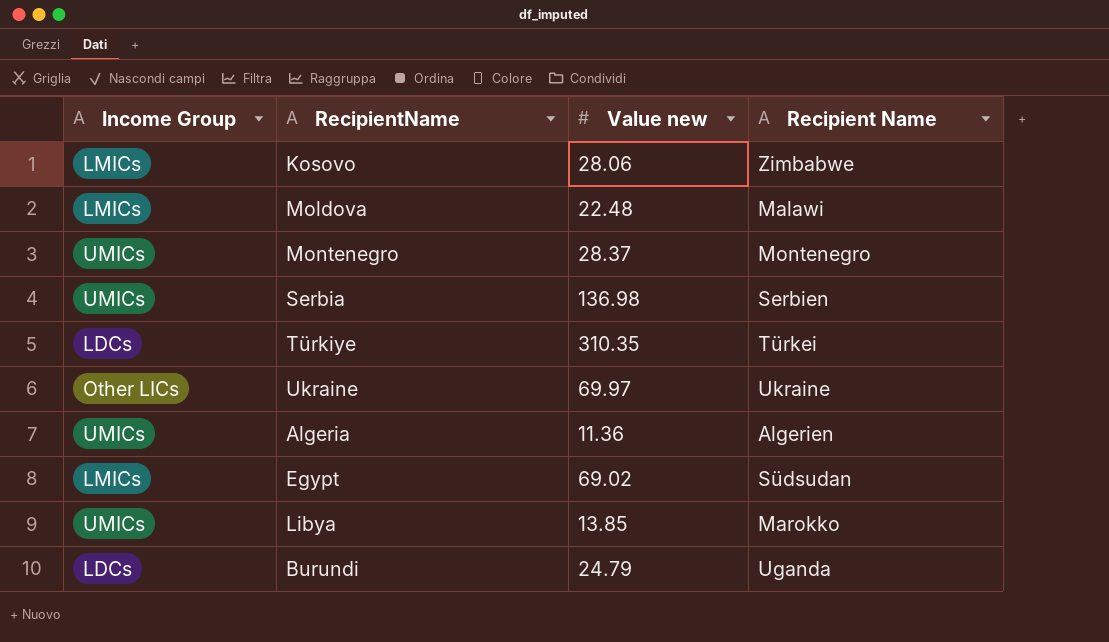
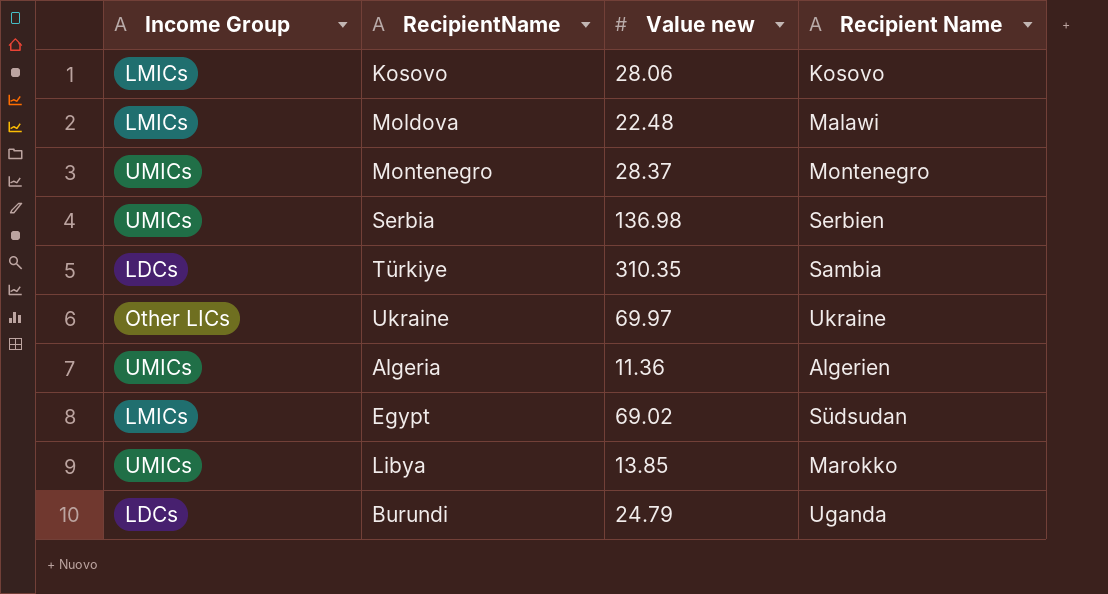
Kosovo | Recipient Name: Zimbabwe -> Kosovo
Türkiye | Recipient Name: Türkei -> Sambia

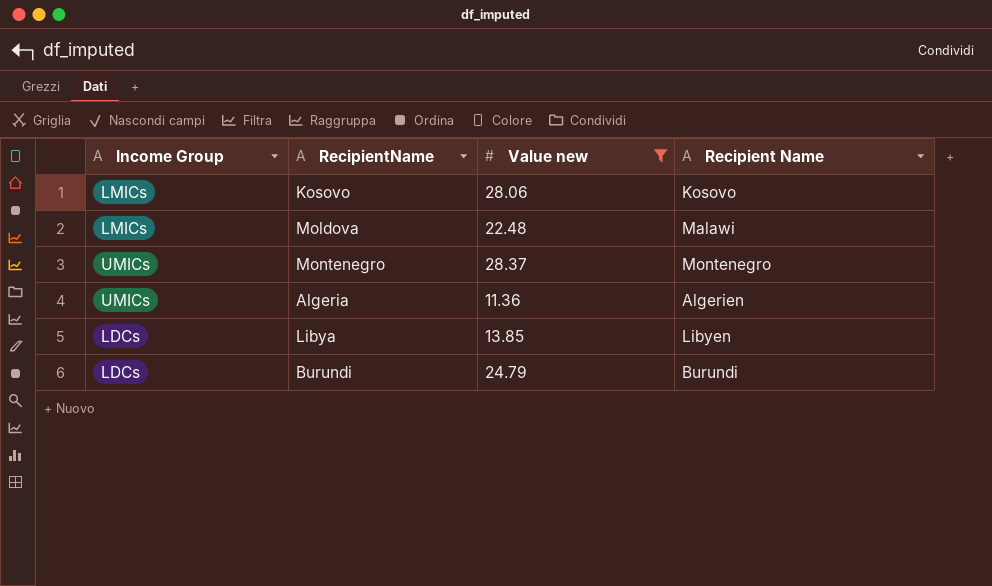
filter: none -> Value new <= 28.37
Libya | Income Group: UMICs -> LDCs
Libya | Recipient Name: Marokko -> Libyen
Burundi | Recipient Name: Uganda -> Burundi

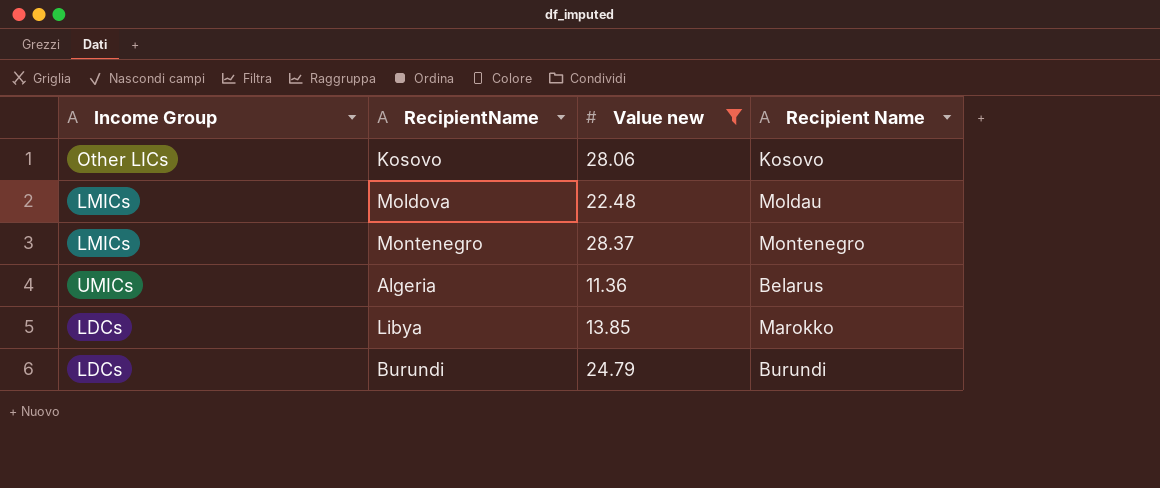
Kosovo | Income Group: LMICs -> Other LICs
Moldova | Recipient Name: Malawi -> Moldau
Montenegro | Income Group: UMICs -> LMICs
Algeria | Recipient Name: Algerien -> Belarus
Libya | Recipient Name: Libyen -> Marokko

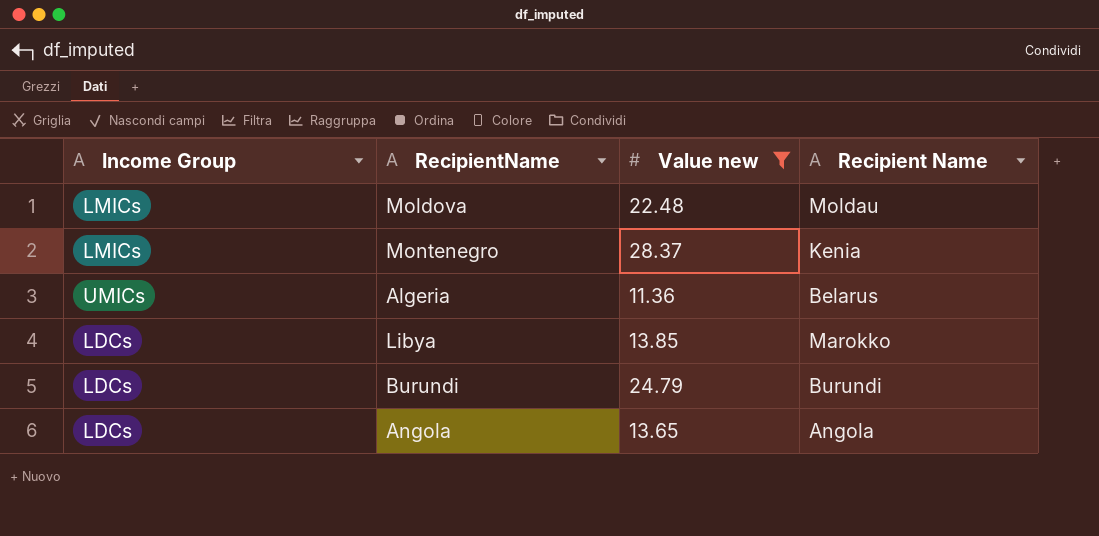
row Kosovo: Other LICs | 28.06 | Kosovo -> none
Montenegro | Recipient Name: Montenegro -> Kenia
row Angola: none -> LDCs | 13.65 | Angola

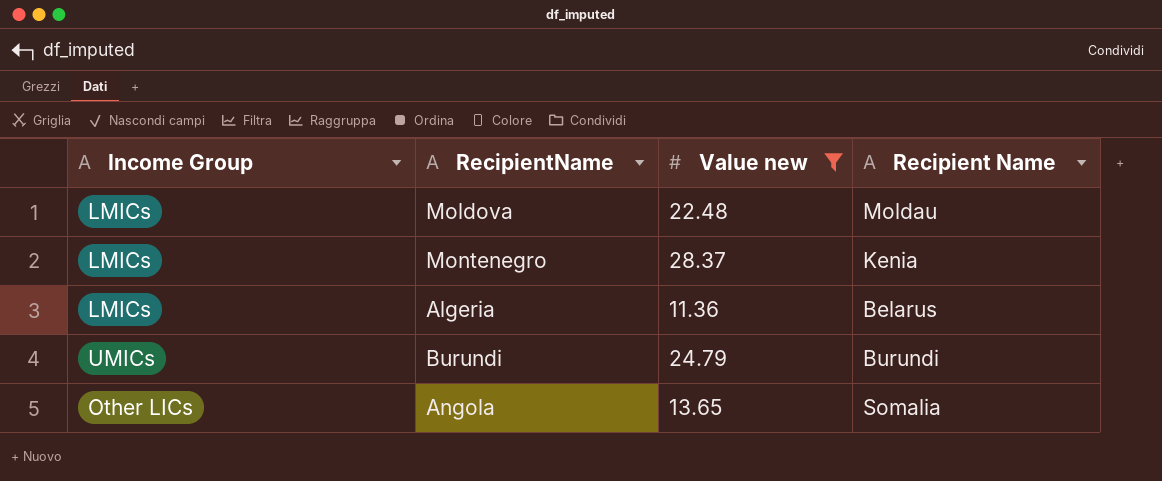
row Libya: LDCs | 13.85 | Marokko -> none
Algeria | Income Group: UMICs -> LMICs
Burundi | Income Group: LDCs -> UMICs
Angola | Income Group: LDCs -> Other LICs
Angola | Recipient Name: Angola -> Somalia

